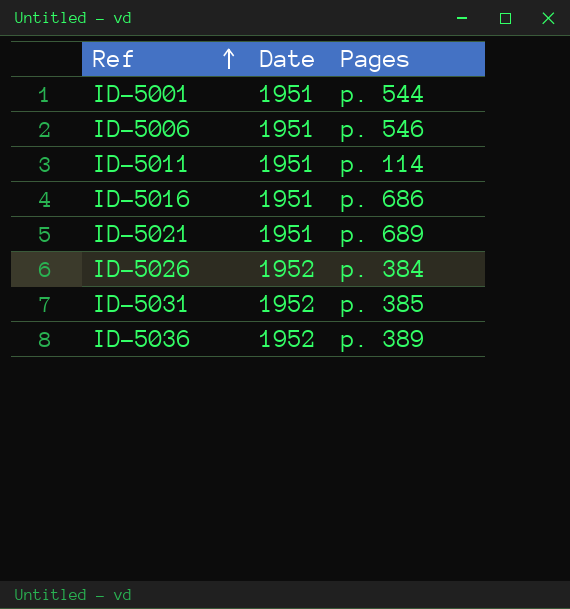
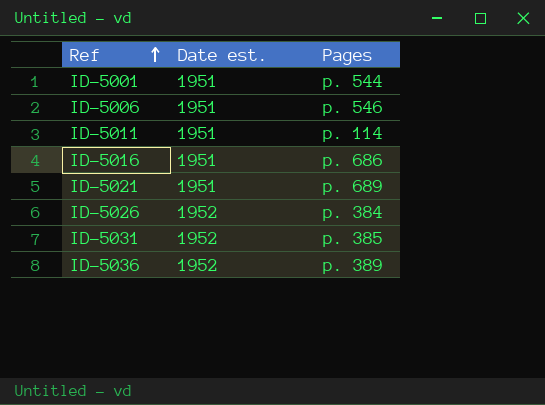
column name: Date -> Date est.

